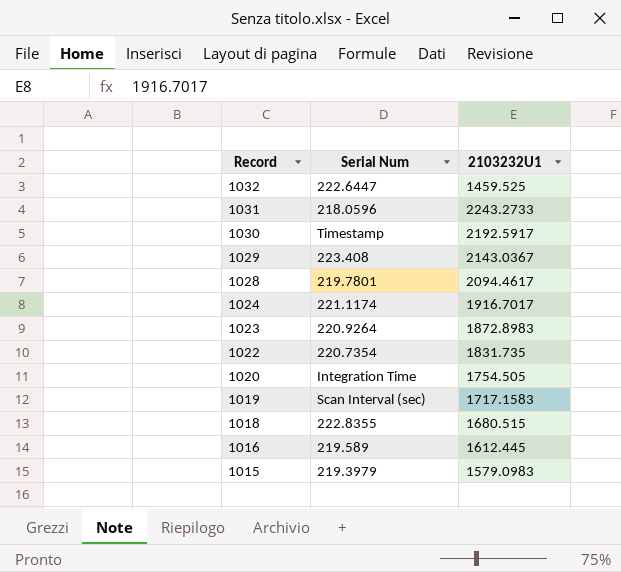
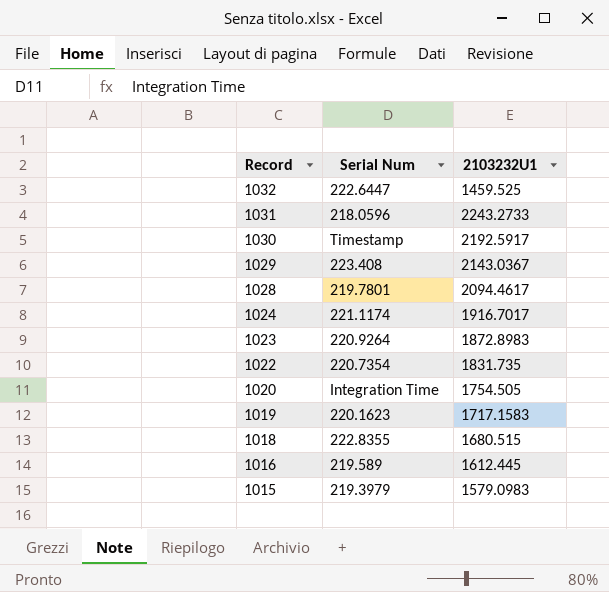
1019 | Serial Num: Scan Interval (sec) -> 220.1623

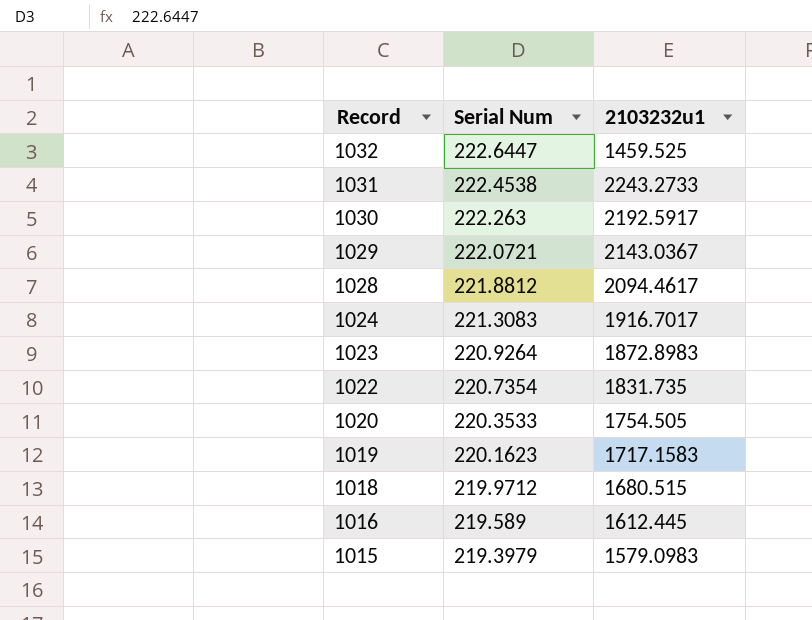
column name: 2103232U1 -> 2103232u1
1031 | Serial Num: 218.0596 -> 222.4538
1030 | Serial Num: Timestamp -> 222.263
1029 | Serial Num: 223.408 -> 222.0721
1028 | Serial Num: 219.7801 -> 221.8812
1024 | Serial Num: 221.1174 -> 221.3083
1020 | Serial Num: Integration Time -> 220.3533
1018 | Serial Num: 222.8355 -> 219.9712

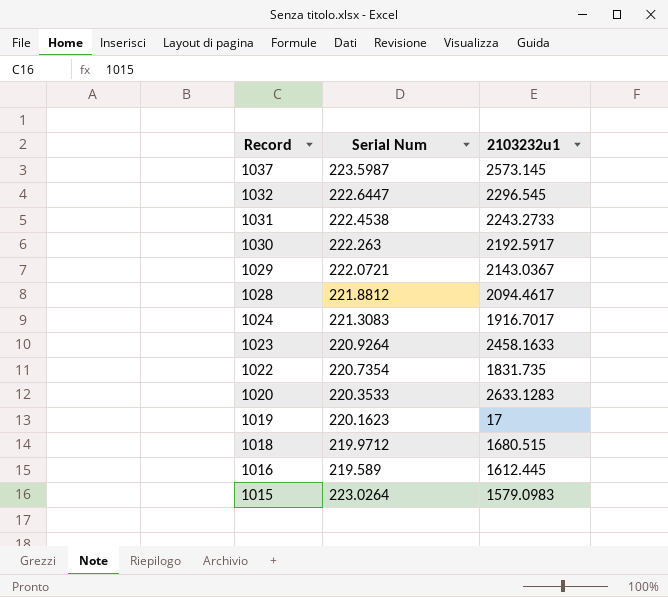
row 1037: none -> 223.5987 | 2573.145
1032 | 2103232u1: 1459.525 -> 2296.545
1023 | 2103232u1: 1872.8983 -> 2458.1633
1020 | 2103232u1: 1754.505 -> 2633.1283
1019 | 2103232u1: 1717.1583 -> 17
1015 | Serial Num: 219.3979 -> 223.0264

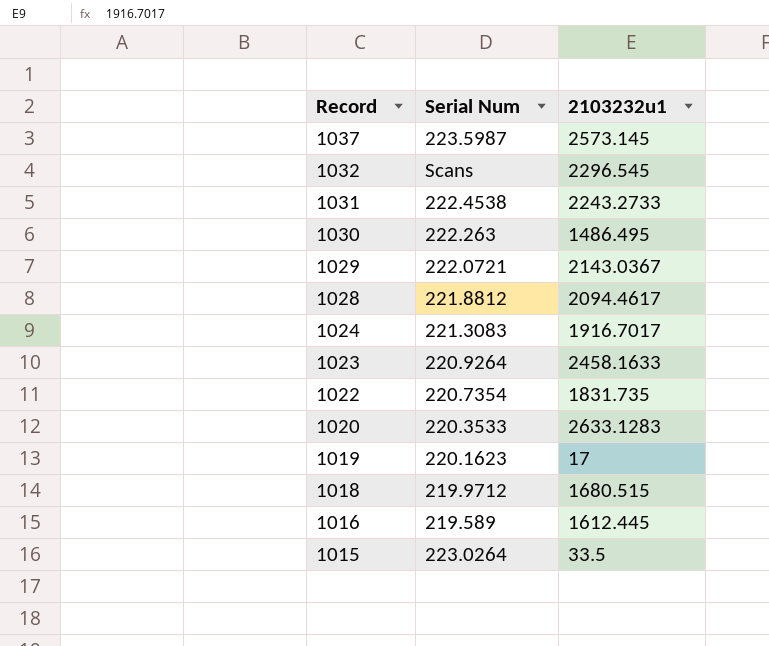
1032 | Serial Num: 222.6447 -> Scans
1030 | 2103232u1: 2192.5917 -> 1486.495
1015 | 2103232u1: 1579.0983 -> 33.5

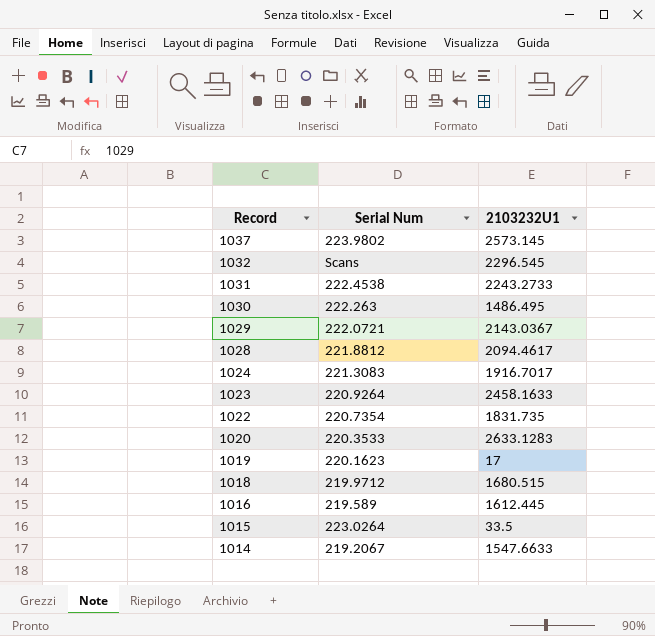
column name: 2103232u1 -> 2103232U1
1037 | Serial Num: 223.5987 -> 223.9802
row 1014: none -> 219.2067 | 1547.6633

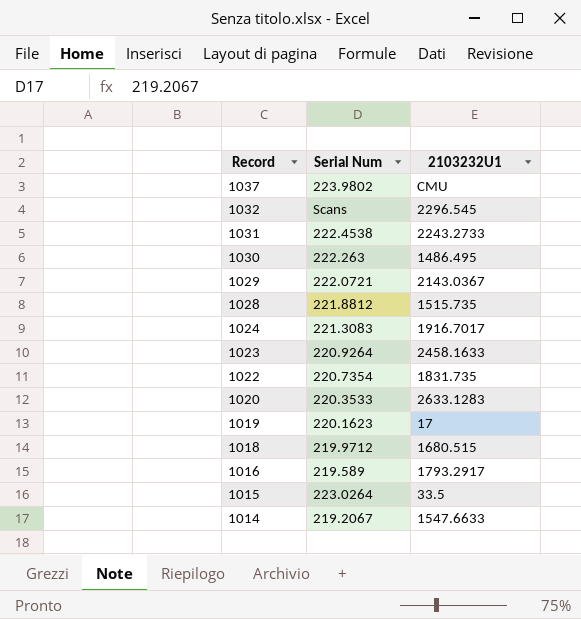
1037 | 2103232U1: 2573.145 -> CMU
1028 | 2103232U1: 2094.4617 -> 1515.735
1016 | 2103232U1: 1612.445 -> 1793.2917

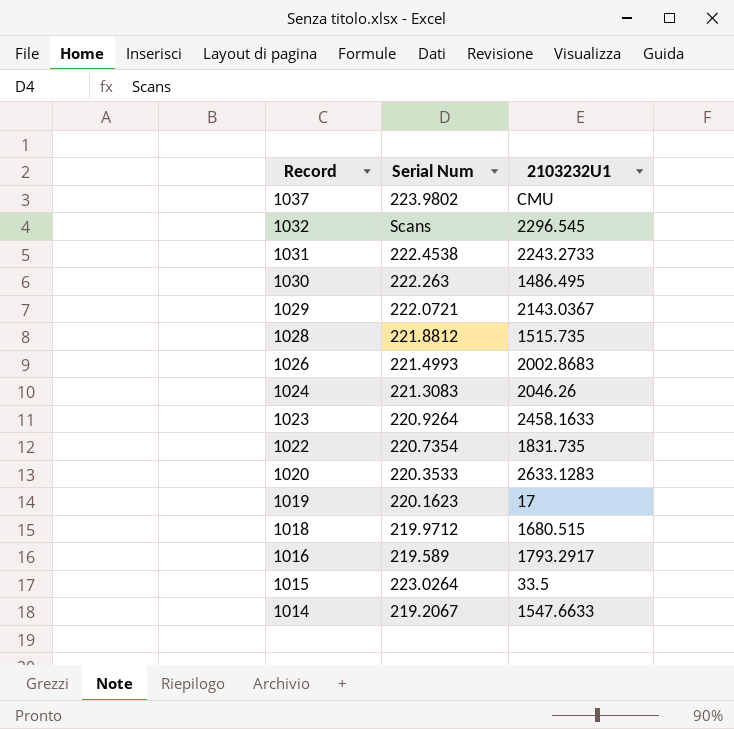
row 1026: none -> 221.4993 | 2002.8683
1024 | 2103232U1: 1916.7017 -> 2046.26

